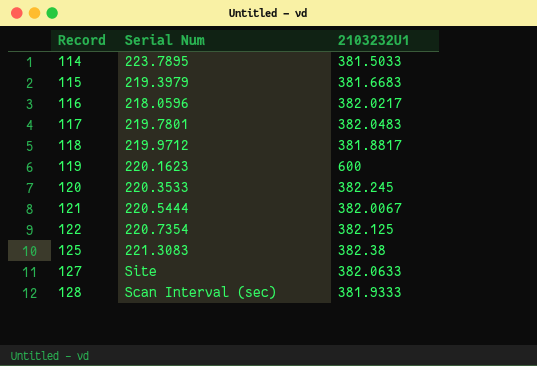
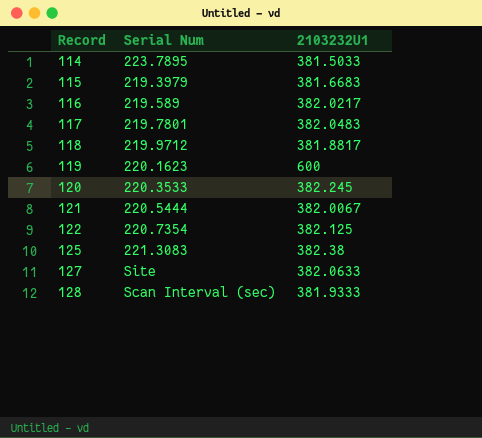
116 | Serial Num: 218.0596 -> 219.589

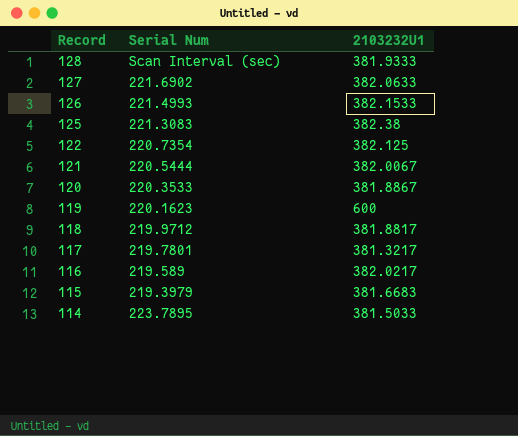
row order: Record ascending -> Record descending
127 | Serial Num: Site -> 221.6902
row 126: none -> 221.4993 | 382.1533
120 | 2103232U1: 382.245 -> 381.8867
117 | 2103232U1: 382.0483 -> 381.3217

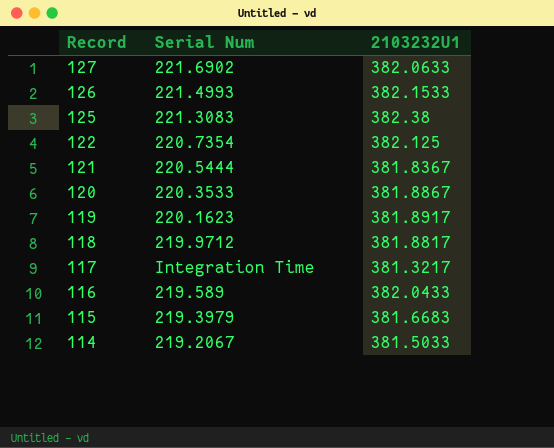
row 128: Scan Interval (sec) | 381.9333 -> none
121 | 2103232U1: 382.0067 -> 381.8367
119 | 2103232U1: 600 -> 381.8917
117 | Serial Num: 219.7801 -> Integration Time
116 | 2103232U1: 382.0217 -> 382.0433
114 | Serial Num: 223.7895 -> 219.2067

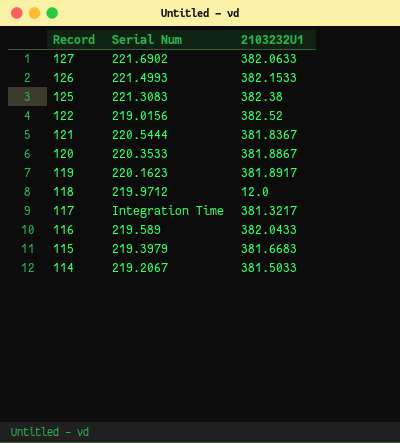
122 | Serial Num: 220.7354 -> 219.0156
122 | 2103232U1: 382.125 -> 382.52
118 | 2103232U1: 381.8817 -> 12.0

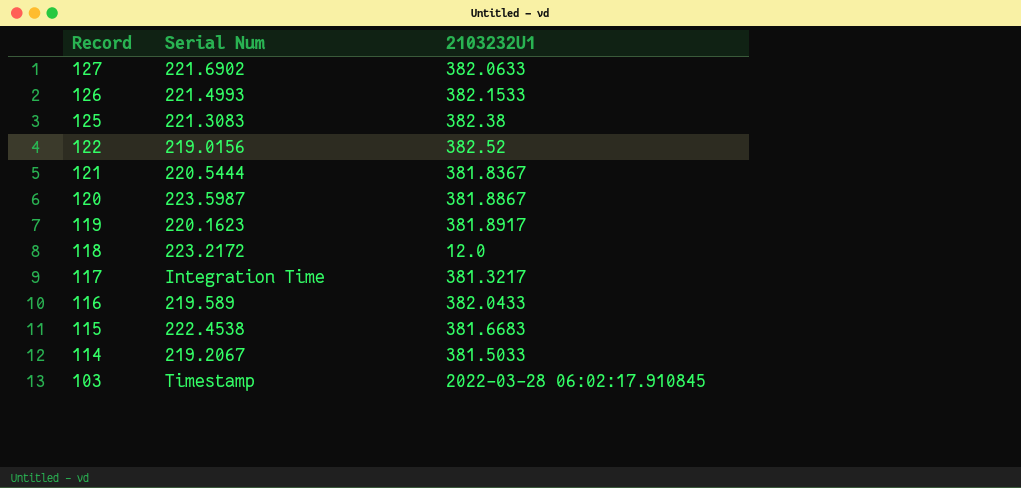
120 | Serial Num: 220.3533 -> 223.5987
118 | Serial Num: 219.9712 -> 223.2172
115 | Serial Num: 219.3979 -> 222.4538
row 103: none -> Timestamp | 2022-03-28 06:02:17.910845

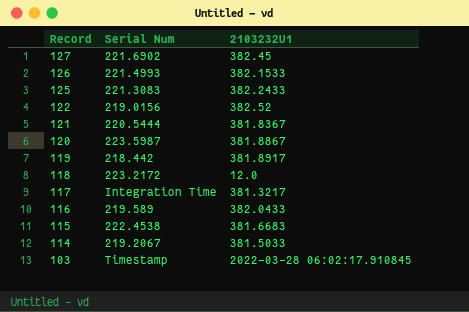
127 | 2103232U1: 382.0633 -> 382.45
125 | 2103232U1: 382.38 -> 382.2433
119 | Serial Num: 220.1623 -> 218.442

